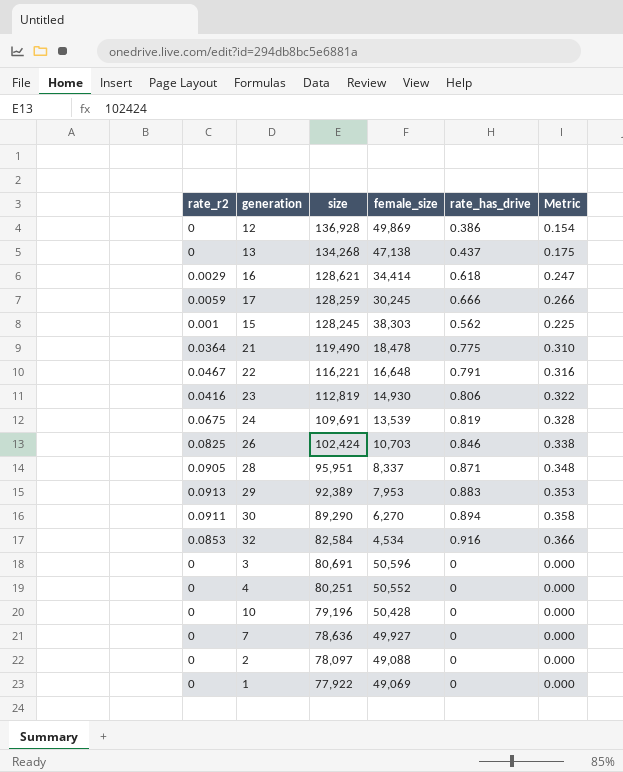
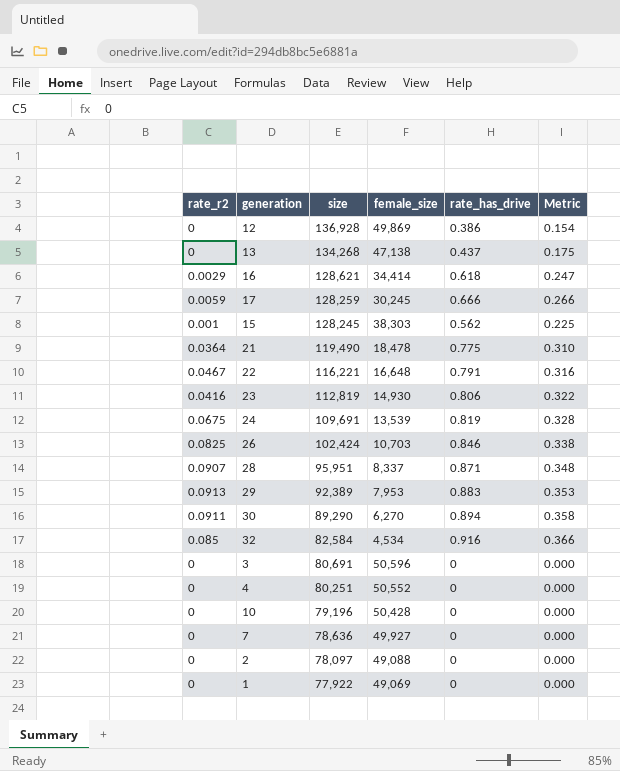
28 | rate_r2: 0.0905 -> 0.0907
32 | rate_r2: 0.0853 -> 0.085

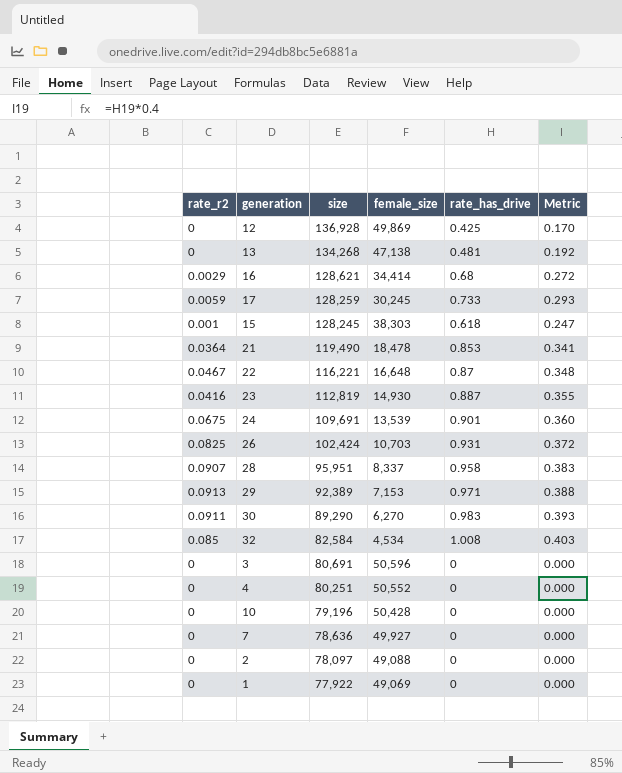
12 | rate_has_drive: 0.386 -> 0.425
12 | Metric: 0.154 -> 0.170
13 | rate_has_drive: 0.437 -> 0.481
13 | Metric: 0.175 -> 0.192
16 | rate_has_drive: 0.618 -> 0.68
16 | Metric: 0.247 -> 0.272
17 | rate_has_drive: 0.666 -> 0.733
17 | Metric: 0.266 -> 0.293
15 | rate_has_drive: 0.562 -> 0.618
15 | Metric: 0.225 -> 0.247
21 | rate_has_drive: 0.775 -> 0.853
21 | Metric: 0.310 -> 0.341
22 | rate_has_drive: 0.791 -> 0.87
22 | Metric: 0.316 -> 0.348
23 | rate_has_drive: 0.806 -> 0.887
23 | Metric: 0.322 -> 0.355
24 | rate_has_drive: 0.819 -> 0.901
24 | Metric: 0.328 -> 0.360
26 | rate_has_drive: 0.846 -> 0.931
26 | Metric: 0.338 -> 0.372
28 | rate_has_drive: 0.871 -> 0.958
28 | Metric: 0.348 -> 0.383
29 | female_size: 7,953 -> 7,153
29 | rate_has_drive: 0.883 -> 0.971
29 | Metric: 0.353 -> 0.388
30 | rate_has_drive: 0.894 -> 0.983
30 | Metric: 0.358 -> 0.393
32 | rate_has_drive: 0.916 -> 1.008
32 | Metric: 0.366 -> 0.403

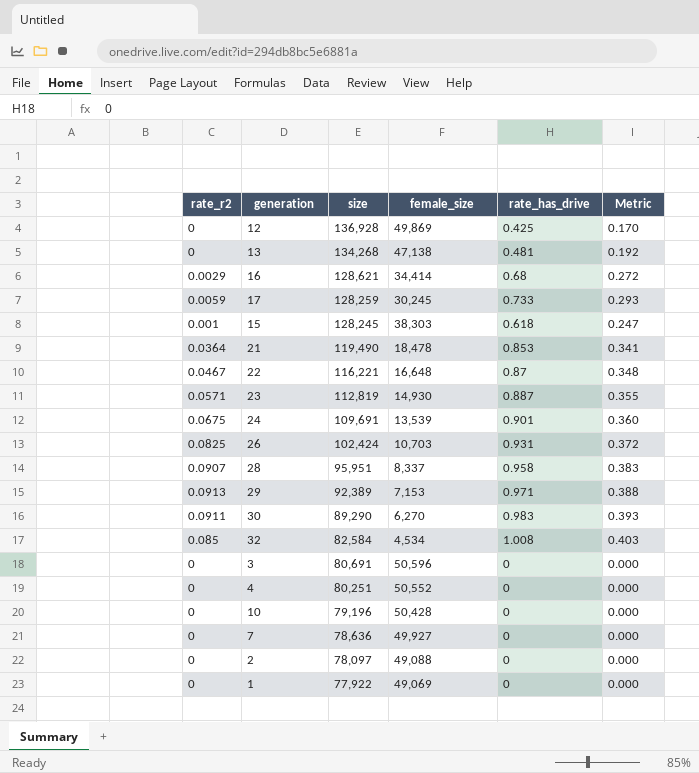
23 | rate_r2: 0.0416 -> 0.0571

